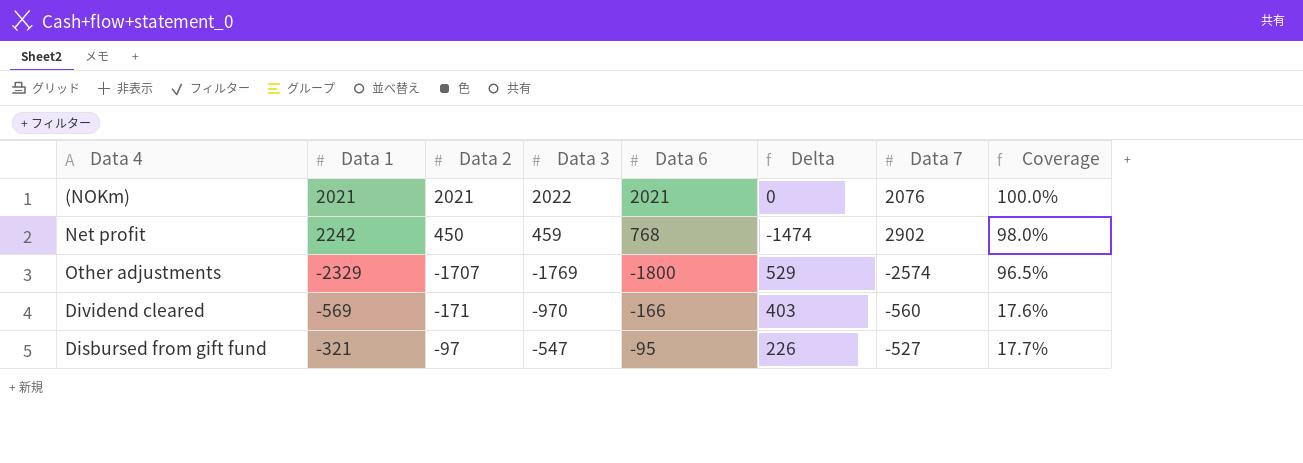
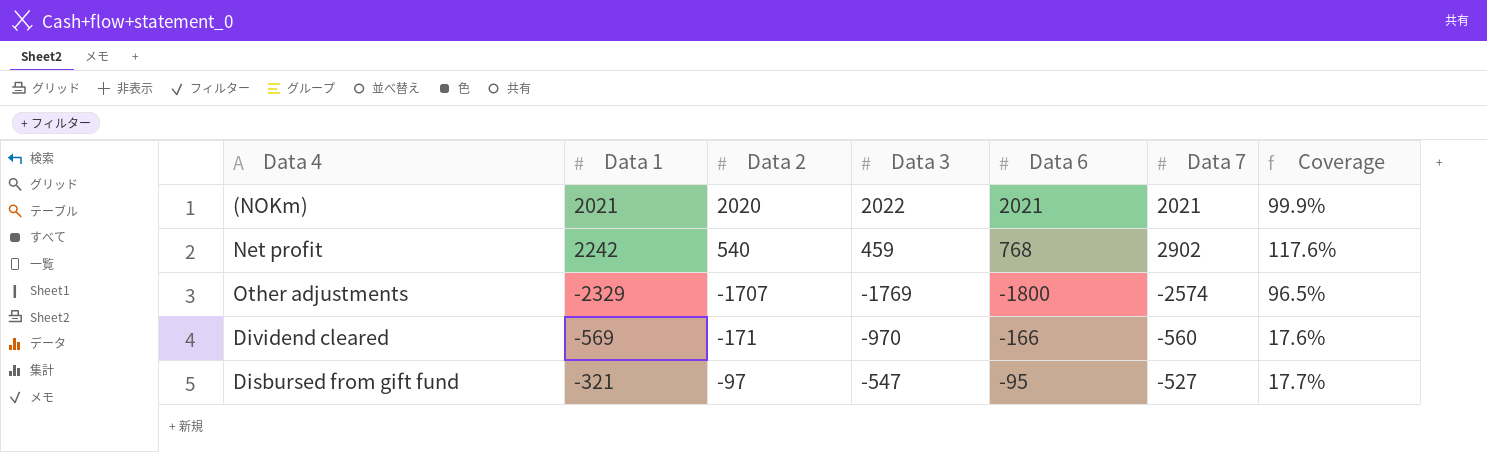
column Delta | formula: [Data 6] - [Data 1] -> none
(NOKm) | Data 2: 2021 -> 2020
(NOKm) | Data 7: 2076 -> 2021
(NOKm) | Coverage: 100.0% -> 99.9%
Net profit | Data 2: 450 -> 540
Net profit | Coverage: 98.0% -> 117.6%

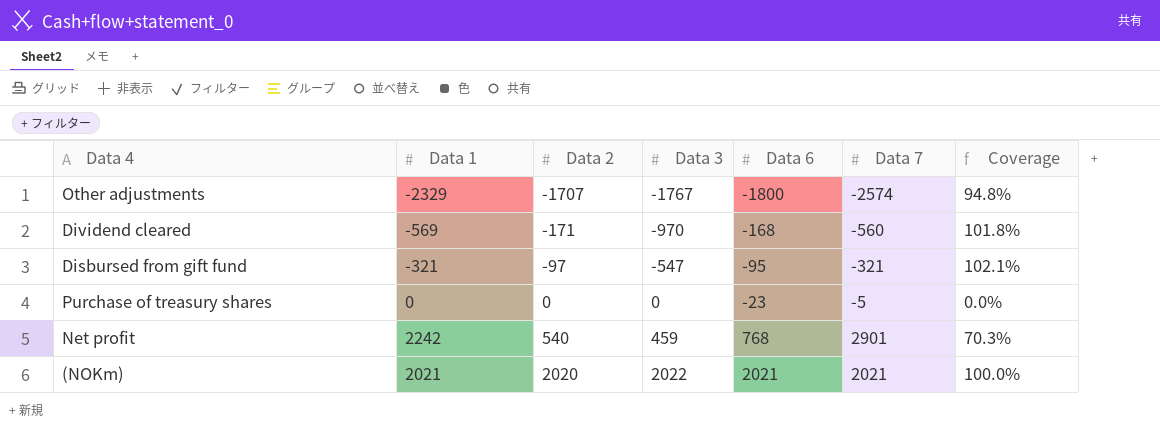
row order: none -> Data 2 ascending
column Coverage | formula: [Data 2] / [Data 3] -> [Data 2] / [Data 6]
Other adjustments | Data 3: -1769 -> -1767
Dividend cleared | Data 6: -166 -> -168
Disbursed from gift fund | Data 7: -527 -> -321
row Purchase of treasury shares: none -> 0 | 0 | 0 | -23 | -5 | 0.0%
Net profit | Data 7: 2902 -> 2901

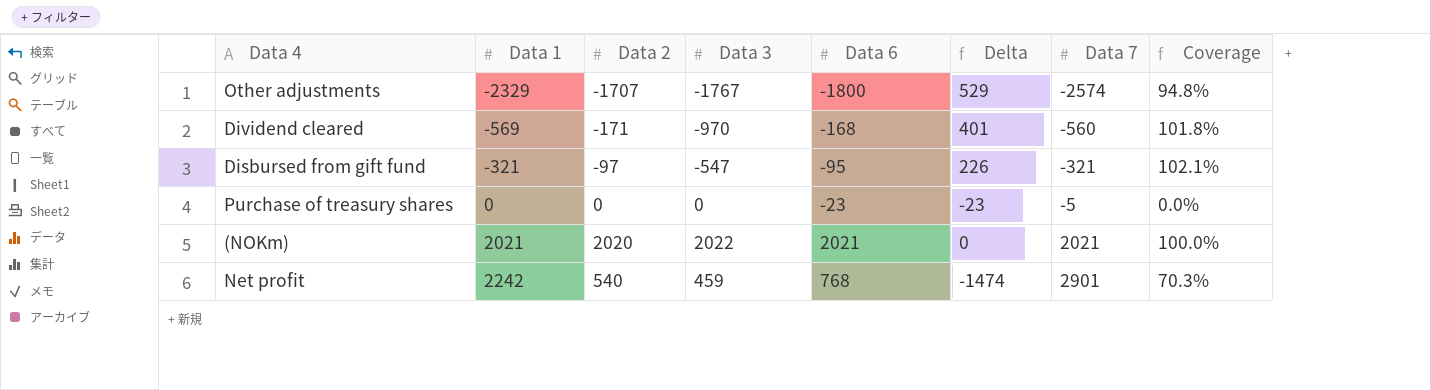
row order: Data 2 ascending -> Data 1 ascending
column Delta | formula: none -> [Data 6] - [Data 1]

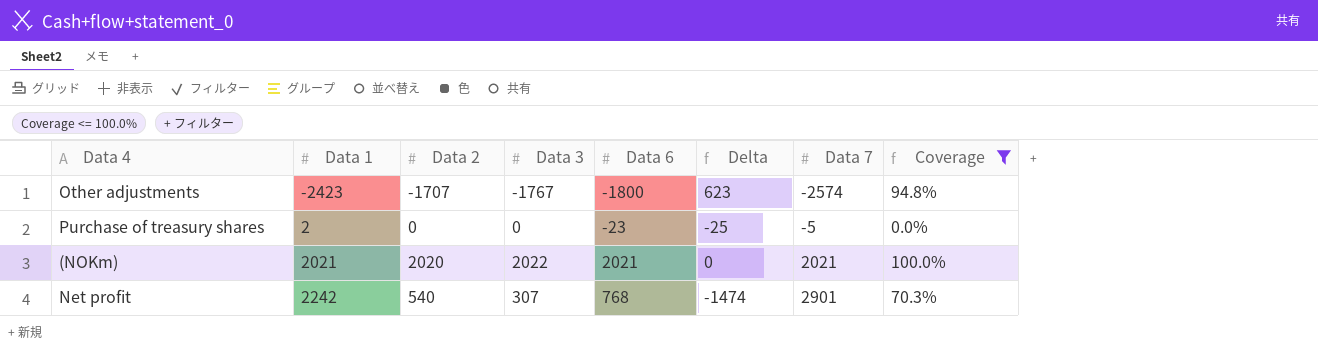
filter: none -> Coverage <= 100.0%
Other adjustments | Data 1: -2329 -> -2423
Other adjustments | Delta: 529 -> 623
Purchase of treasury shares | Data 1: 0 -> 2
Purchase of treasury shares | Delta: -23 -> -25
Net profit | Data 3: 459 -> 307

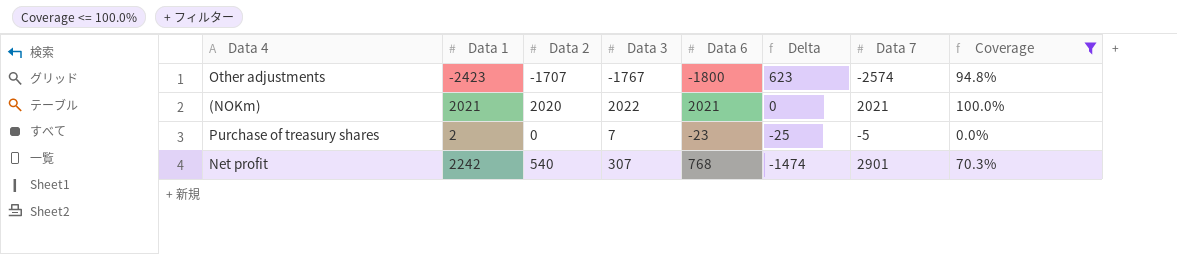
row order: Data 1 ascending -> Delta descending
Purchase of treasury shares | Data 3: 0 -> 7

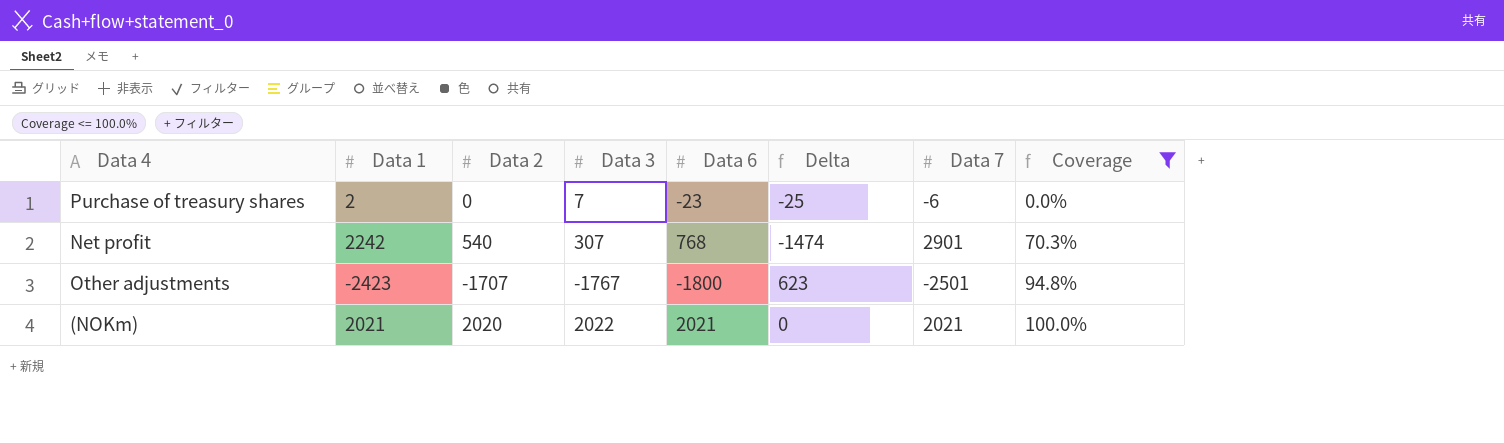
row order: Delta descending -> Coverage ascending
Purchase of treasury shares | Data 7: -5 -> -6
Other adjustments | Data 7: -2574 -> -2501

